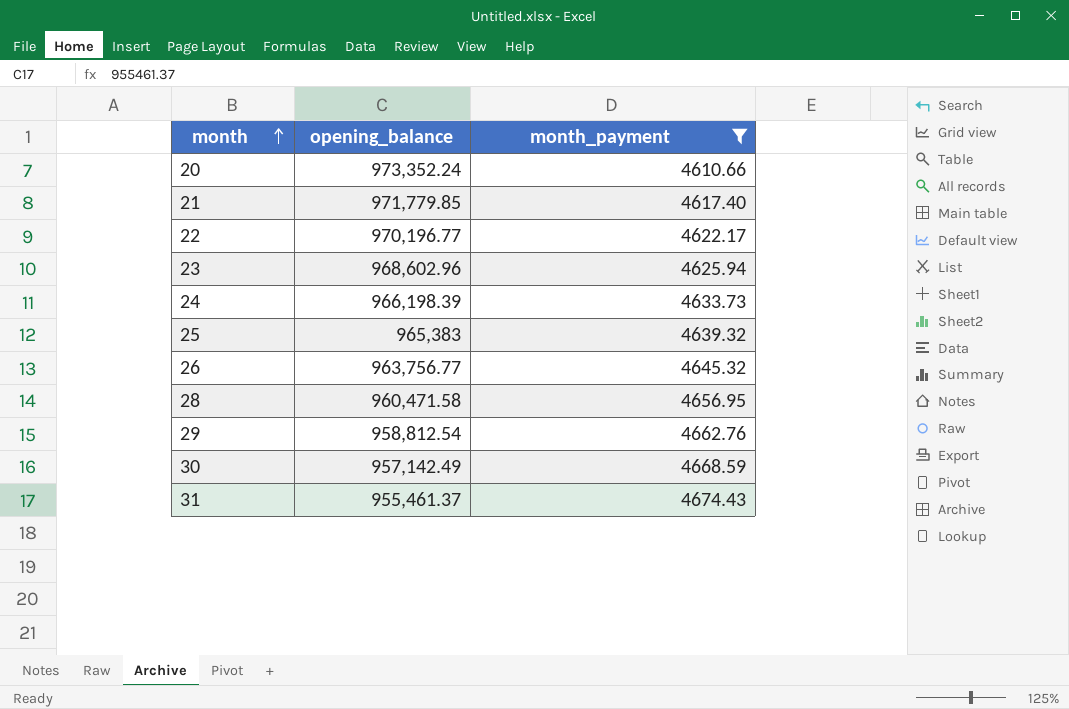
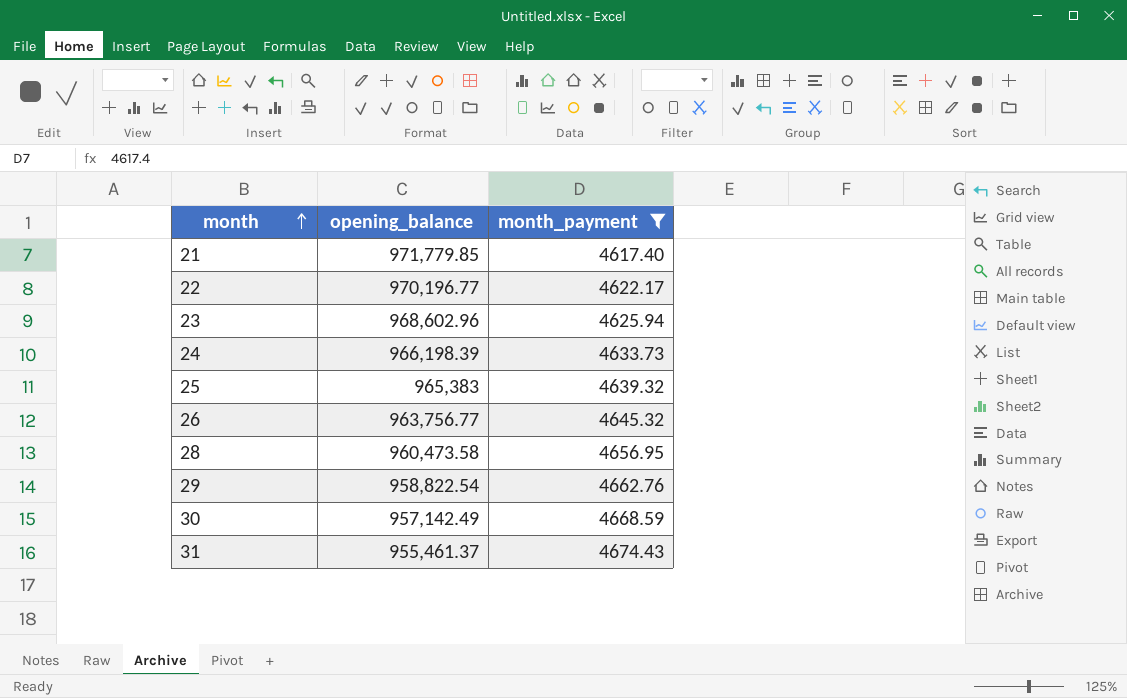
row 20: 973,352.24 | 4610.66 -> none
28 | opening_balance: 960,471.58 -> 960,473.58
29 | opening_balance: 958,812.54 -> 958,822.54

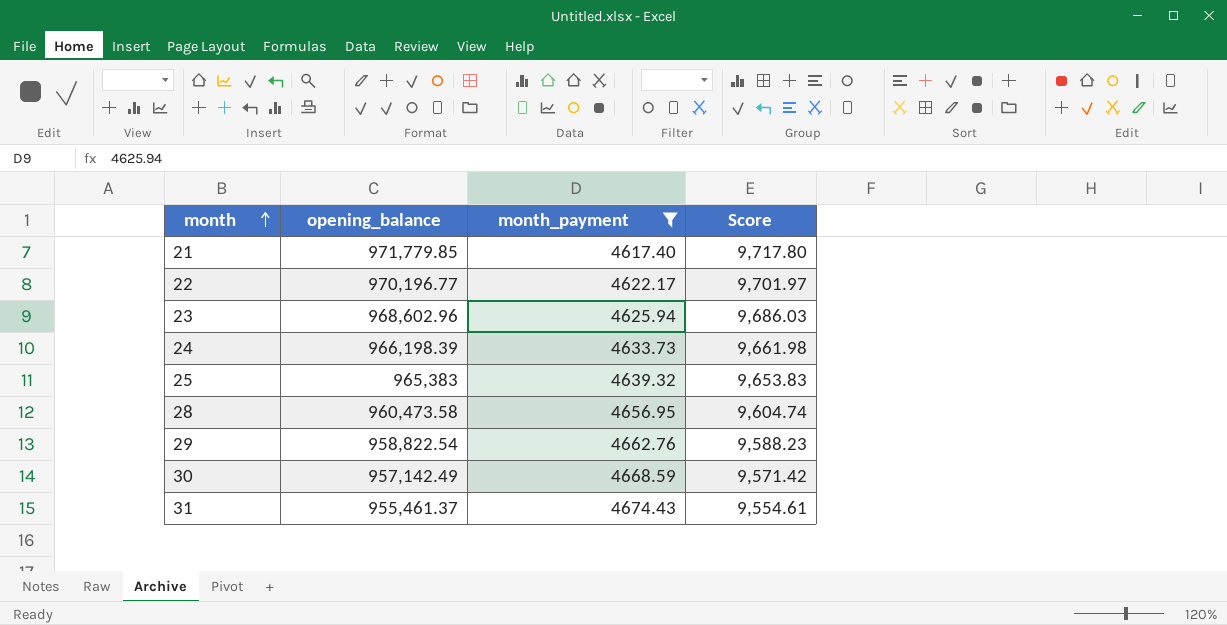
column Score | formula: none -> [opening_balance] * 0.01
row 26: 963,756.77 | 4645.32 -> none

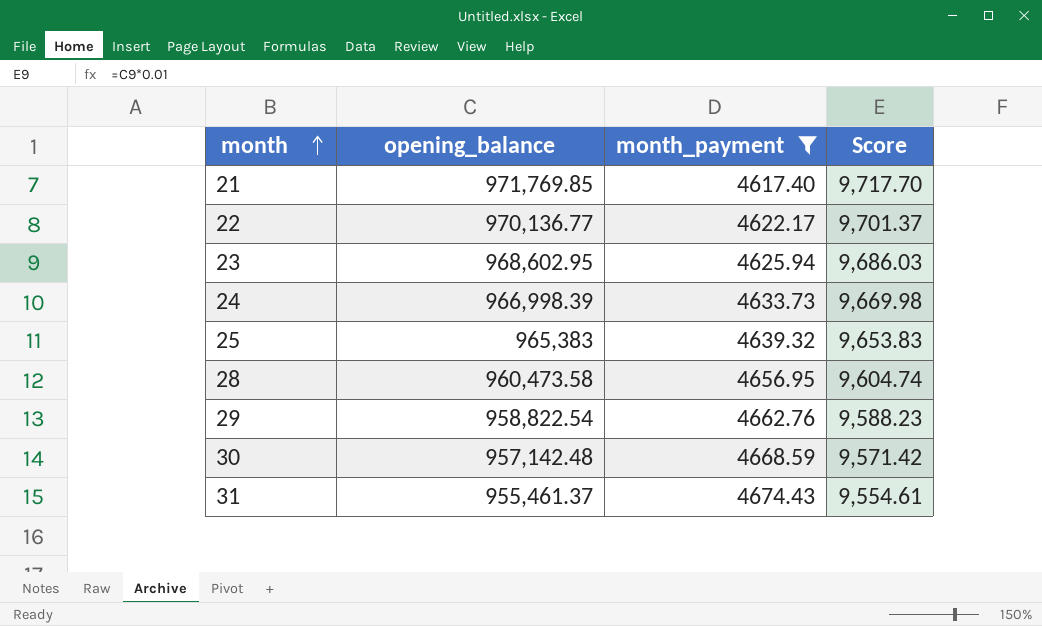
21 | opening_balance: 971,779.85 -> 971,769.85
21 | Score: 9,717.80 -> 9,717.70
22 | opening_balance: 970,196.77 -> 970,136.77
22 | Score: 9,701.97 -> 9,701.37
23 | opening_balance: 968,602.96 -> 968,602.95
24 | opening_balance: 966,198.39 -> 966,998.39
24 | Score: 9,661.98 -> 9,669.98
30 | opening_balance: 957,142.49 -> 957,142.48

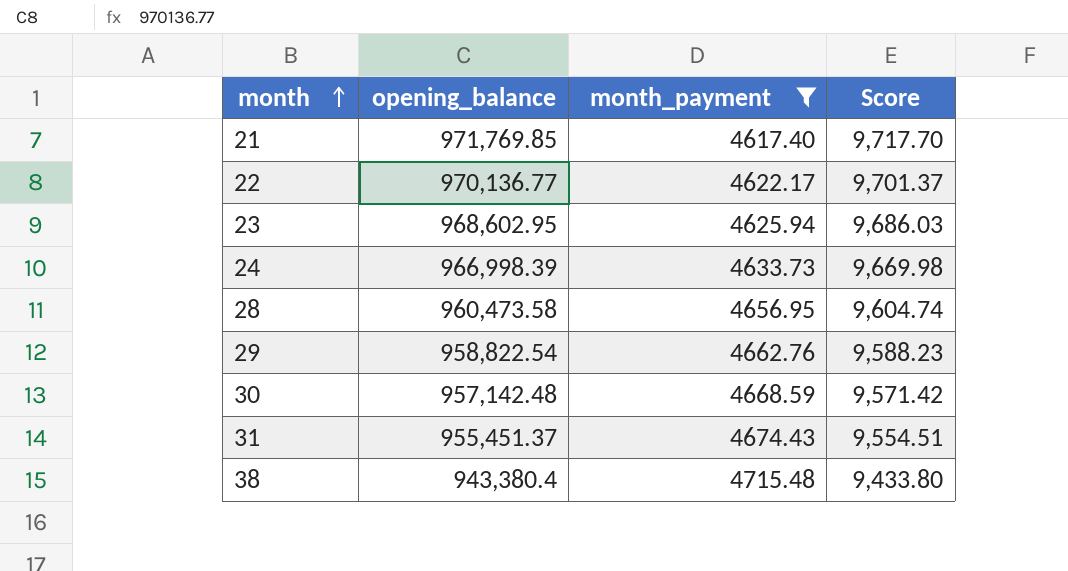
row 25: 965,383 | 4639.32 | 9,653.83 -> none
31 | opening_balance: 955,461.37 -> 955,451.37
31 | Score: 9,554.61 -> 9,554.51
row 38: none -> 943,380.4 | 4715.48 | 9,433.80

